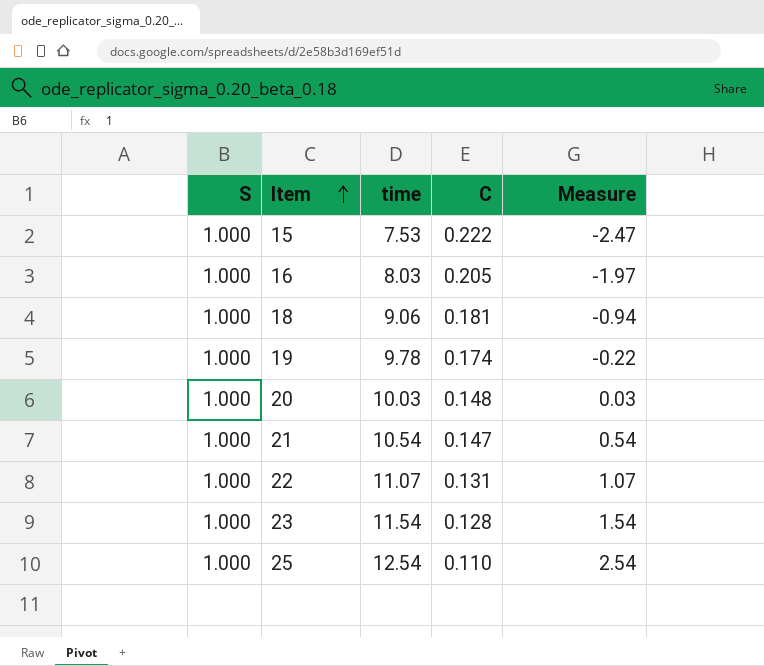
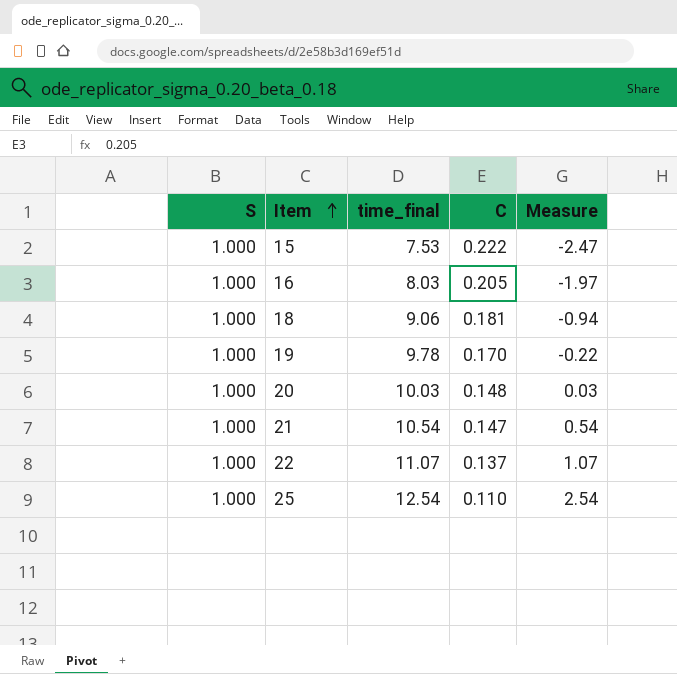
column name: time -> time_final
row 23: 1.000 | 11.54 | 0.128 | 1.54 -> none
19 | C: 0.174 -> 0.170
22 | C: 0.131 -> 0.137

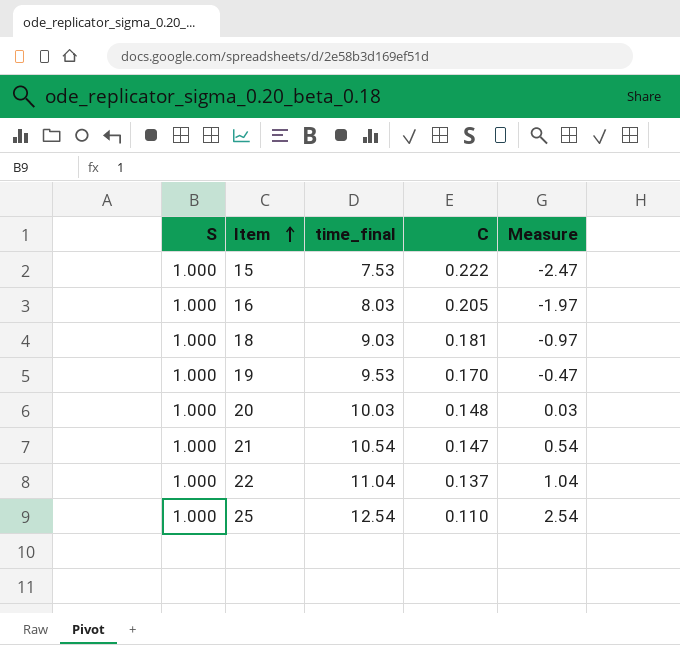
18 | time_final: 9.06 -> 9.03
18 | Measure: -0.94 -> -0.97
19 | time_final: 9.78 -> 9.53
19 | Measure: -0.22 -> -0.47
22 | time_final: 11.07 -> 11.04
22 | Measure: 1.07 -> 1.04

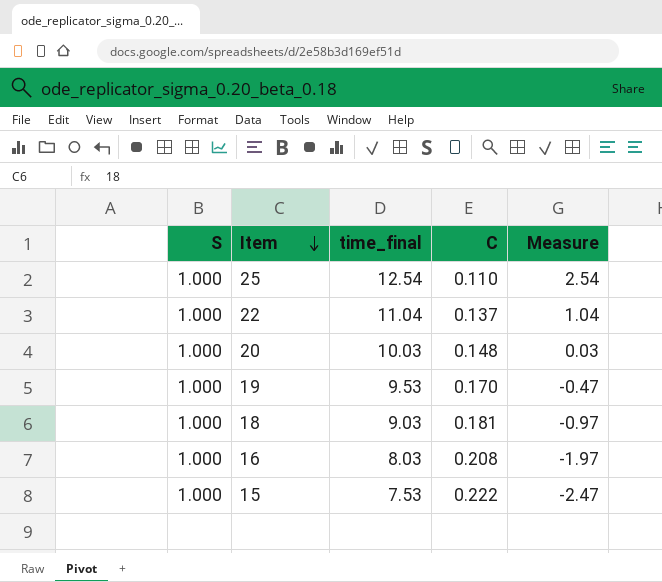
row order: Item ascending -> Item descending
row 21: 1.000 | 10.54 | 0.147 | 0.54 -> none
16 | C: 0.205 -> 0.208

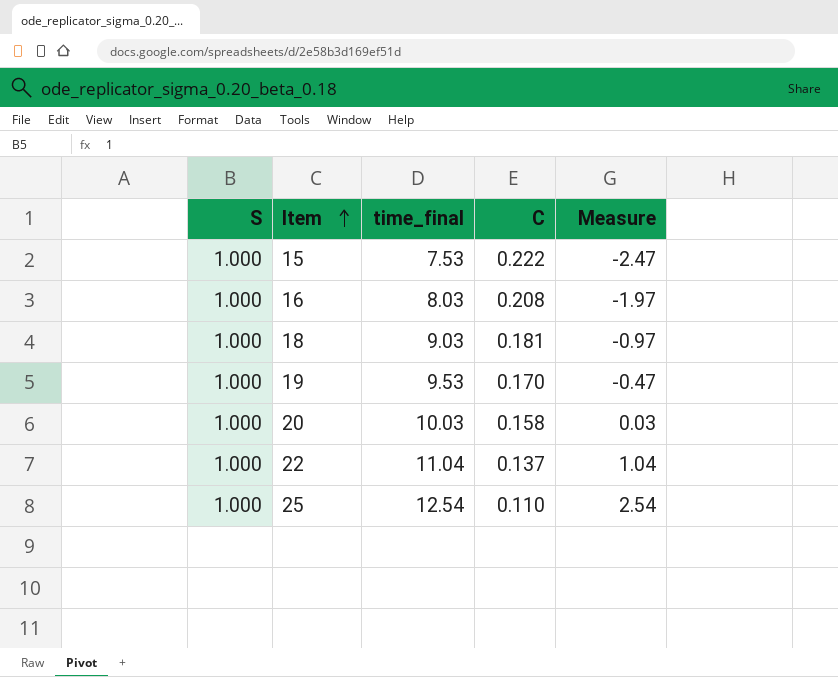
row order: Item descending -> Item ascending
20 | C: 0.148 -> 0.158

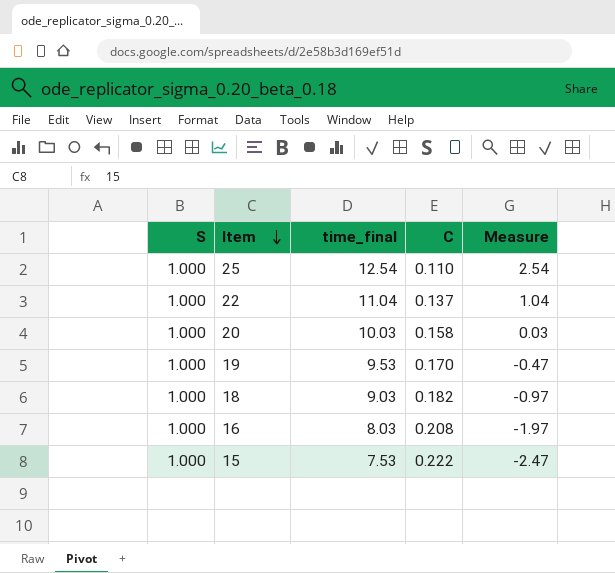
row order: Item ascending -> Item descending
18 | C: 0.181 -> 0.182

